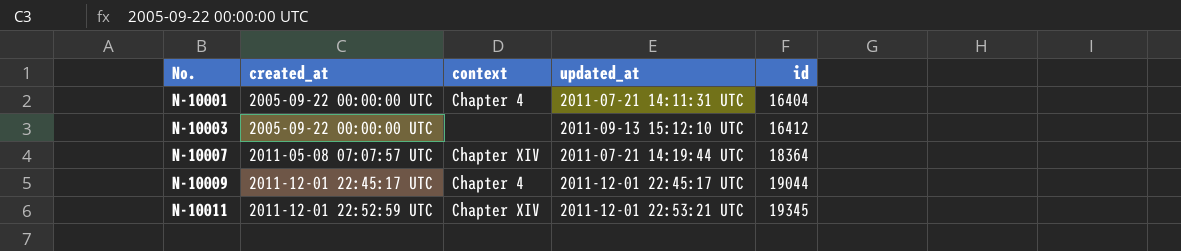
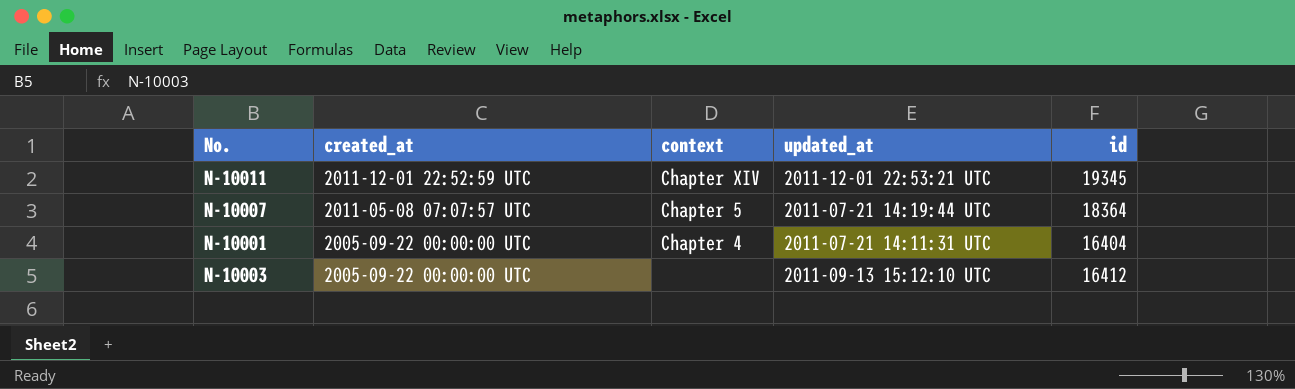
row order: No. ascending -> created_at descending
row N-10009: 2011-12-01 22:45:17 UTC | Chapter 4 | 2011-12-01 22:45:17 UTC | 19044 -> none
N-10007 | context: Chapter XIV -> Chapter 5

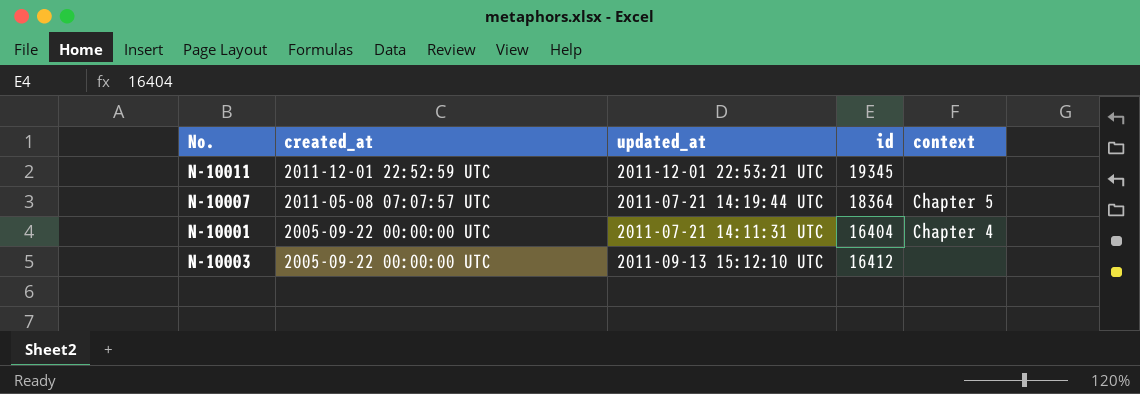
column context | position: 3 -> 5
N-10011 | context: Chapter XIV -> none

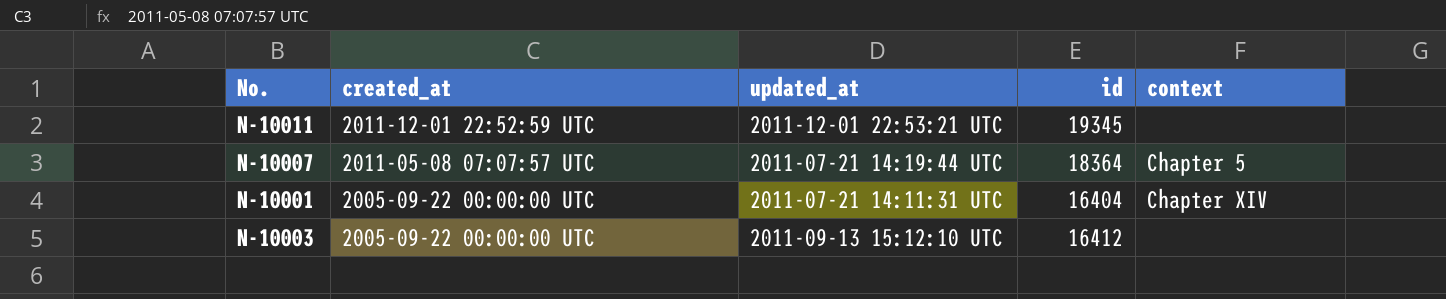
N-10001 | context: Chapter 4 -> Chapter XIV

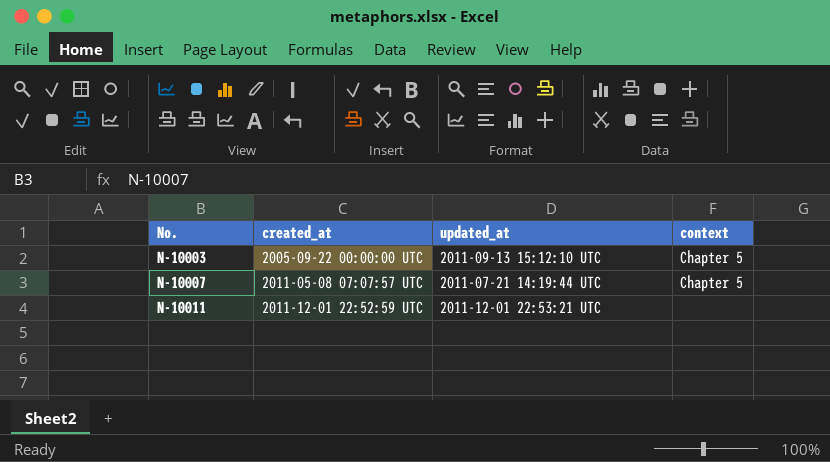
row order: created_at descending -> No. ascending
column id | position: 4 -> none
row N-10001: 2005-09-22 00:00:00 UTC | 2011-07-21 14:11:31 UTC | 16404 | Chapter XIV -> none
N-10003 | context: none -> Chapter 5

